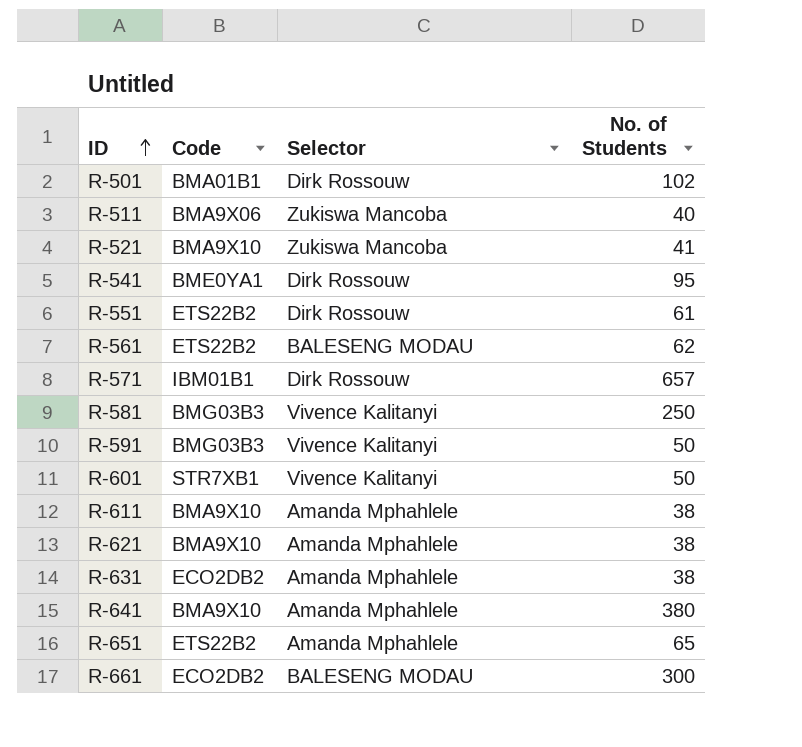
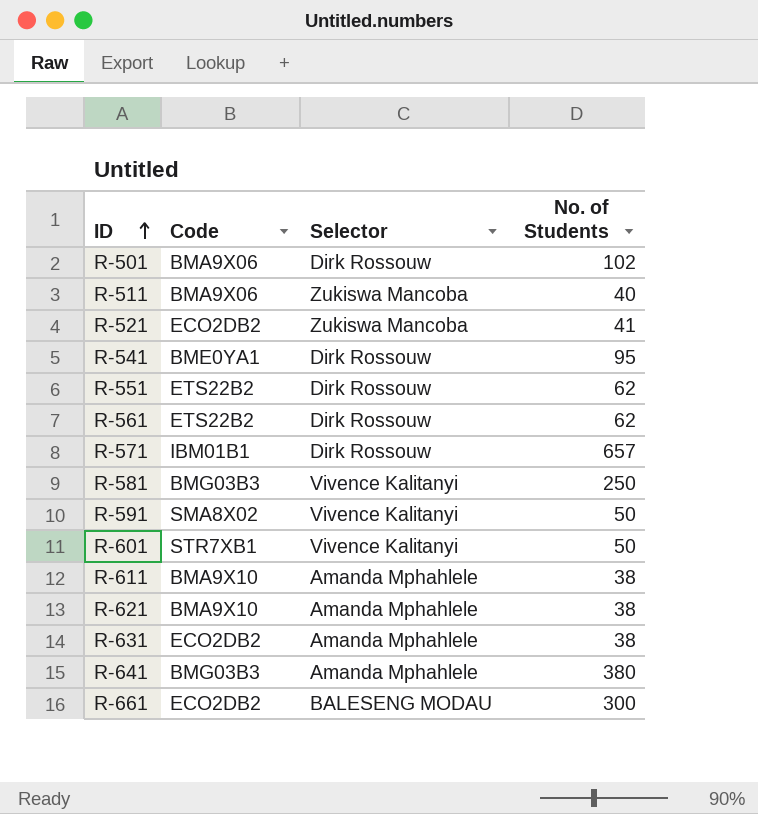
row R-651: ETS22B2 | Amanda Mphahlele | 65 -> none
R-501 | Code: BMA01B1 -> BMA9X06
R-521 | Code: BMA9X10 -> ECO2DB2
R-551 | No. of Students: 61 -> 62
R-561 | Selector: BALESENG MODAU -> Dirk Rossouw
R-591 | Code: BMG03B3 -> SMA8X02
R-641 | Code: BMA9X10 -> BMG03B3

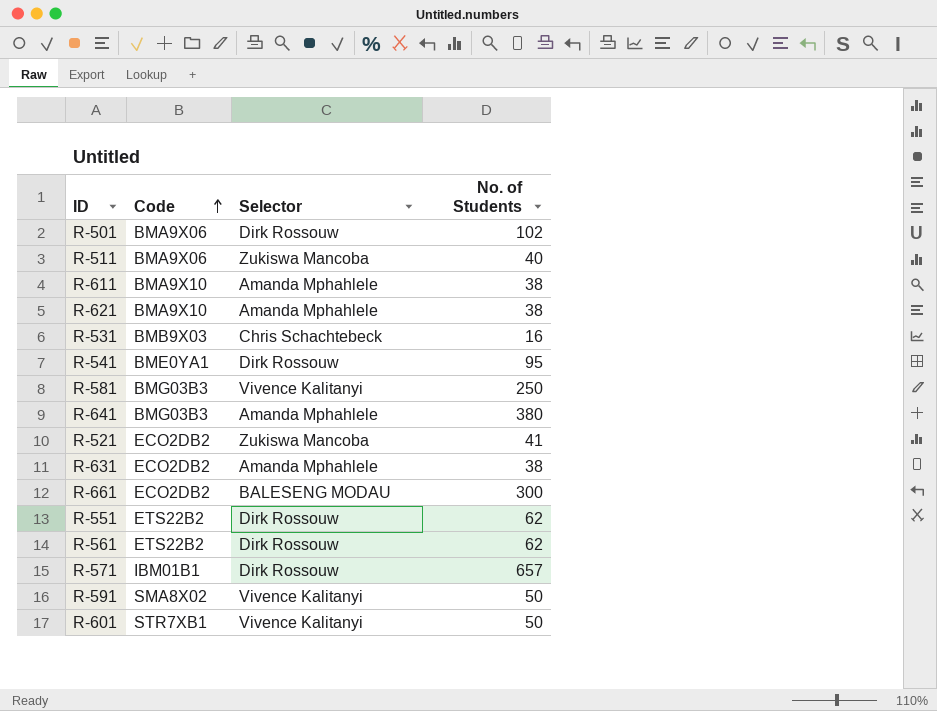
row order: ID ascending -> Code ascending
row R-531: none -> BMB9X03 | Chris Schachtebeck | 16

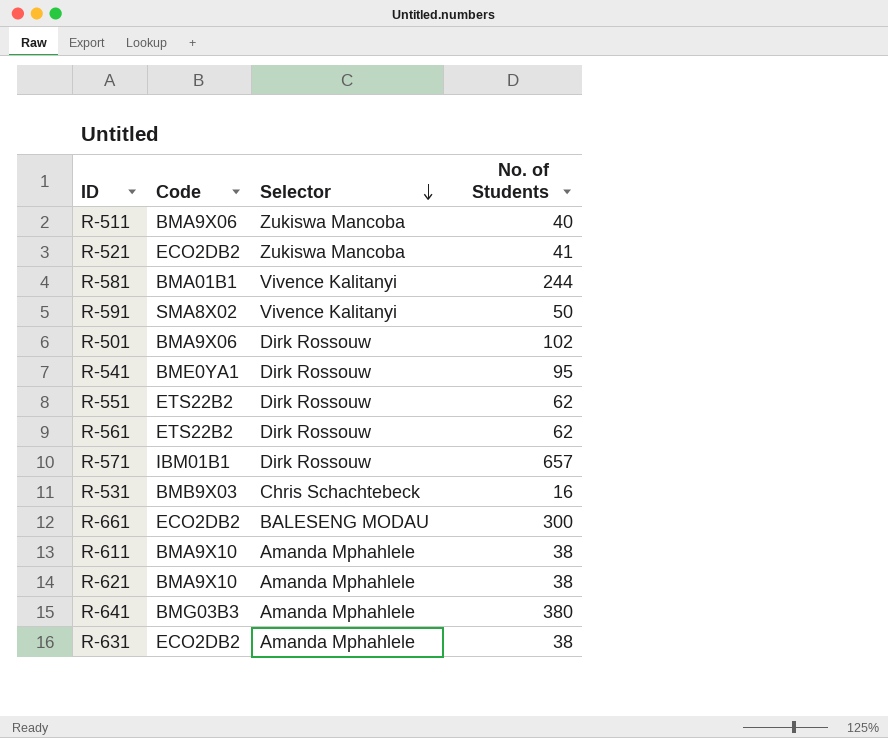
row order: Code ascending -> Selector descending
row R-601: STR7XB1 | Vivence Kalitanyi | 50 -> none
R-581 | Code: BMG03B3 -> BMA01B1
R-581 | No. of Students: 250 -> 244

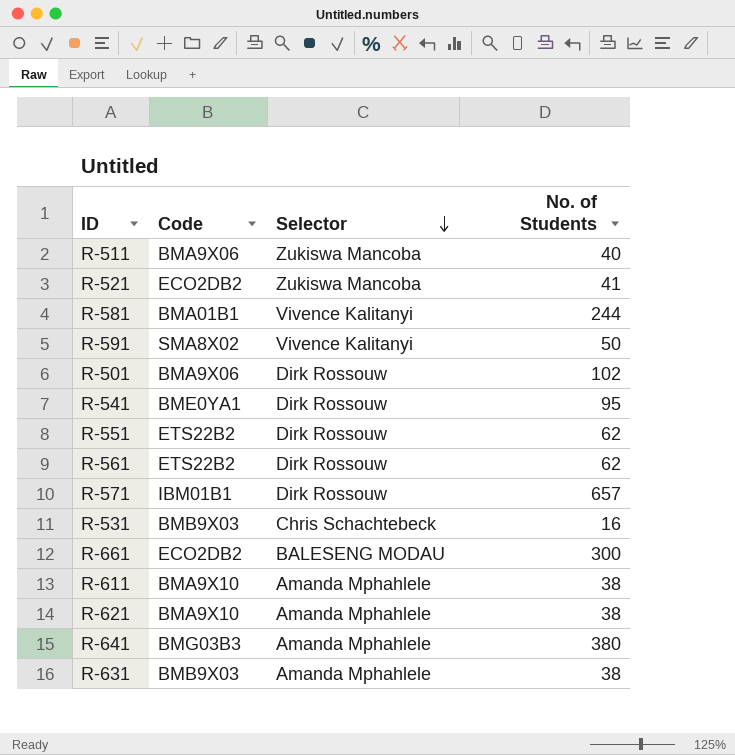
R-631 | Code: ECO2DB2 -> BMB9X03

